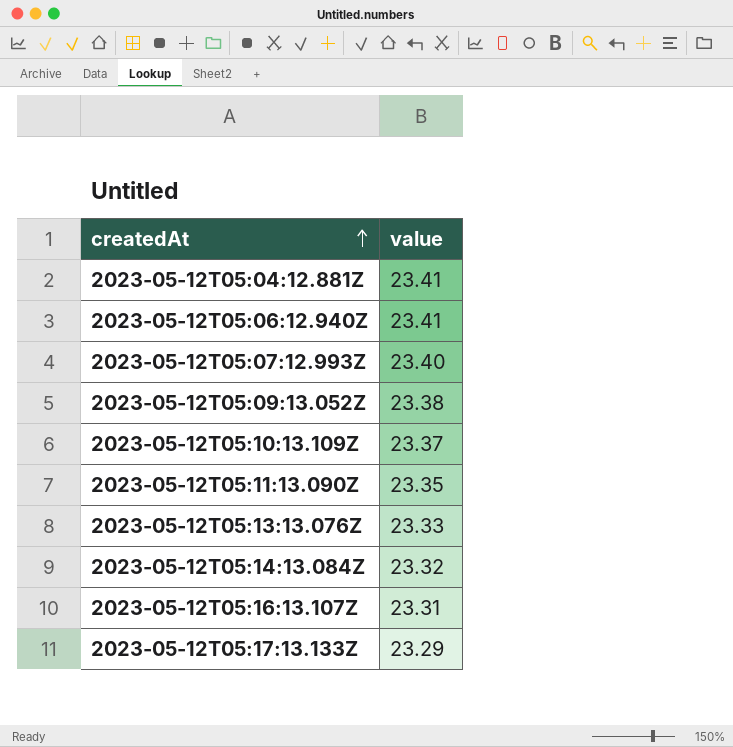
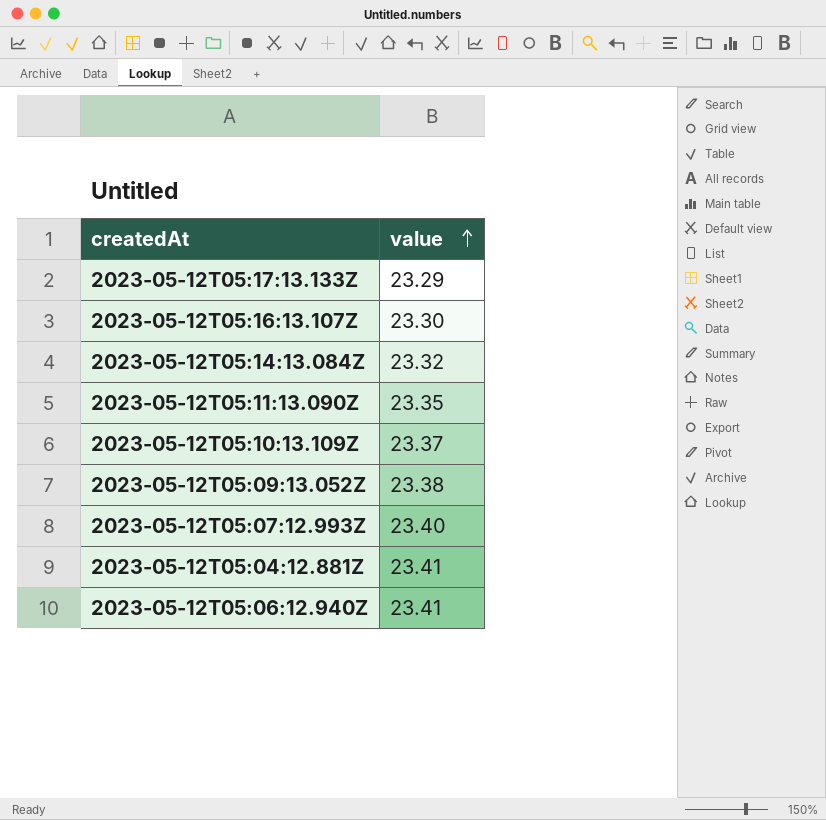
row order: createdAt ascending -> value ascending
row 2023-05-12T05:13:13.076Z: 23.33 -> none
2023-05-12T05:16:13.107Z | value: 23.31 -> 23.30

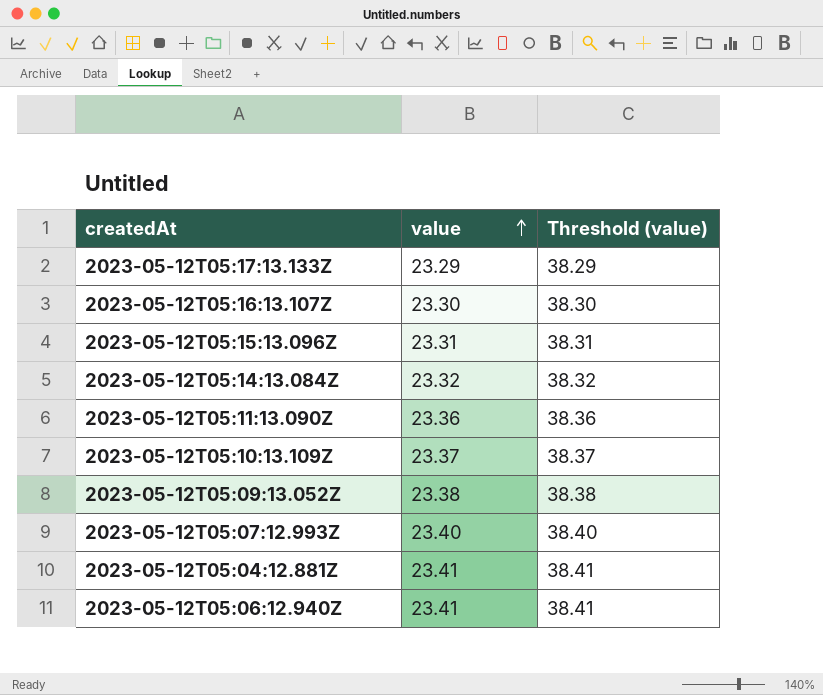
column Threshold (value) | formula: none -> [value] + 15
row 2023-05-12T05:15:13.096Z: none -> 23.31 | 38.31
2023-05-12T05:11:13.090Z | value: 23.35 -> 23.36

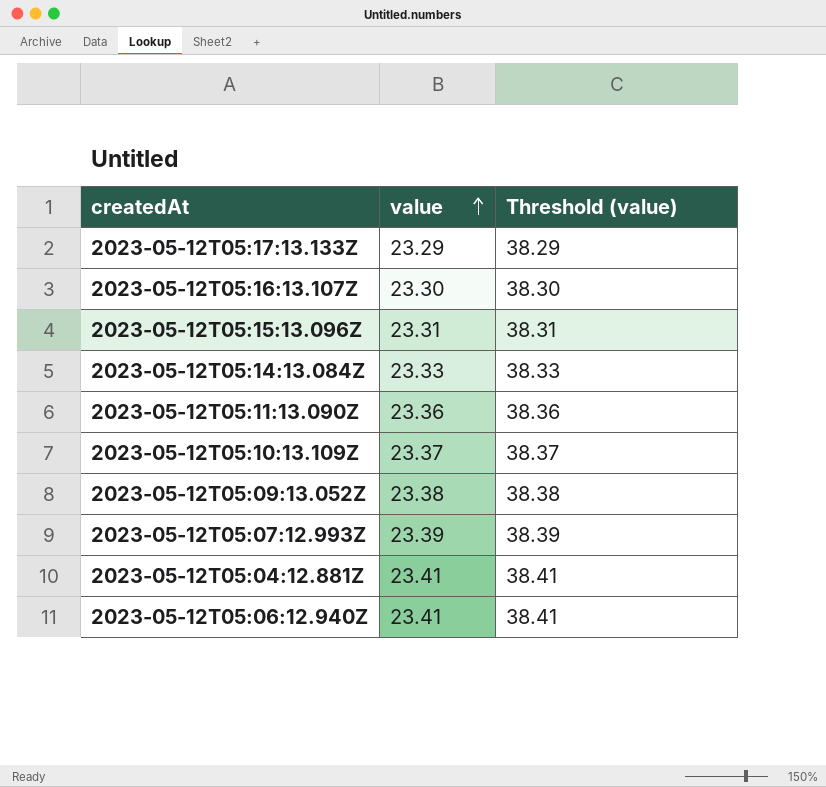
2023-05-12T05:14:13.084Z | value: 23.32 -> 23.33
2023-05-12T05:14:13.084Z | Threshold (value): 38.32 -> 38.33
2023-05-12T05:07:12.993Z | value: 23.40 -> 23.39
2023-05-12T05:07:12.993Z | Threshold (value): 38.40 -> 38.39

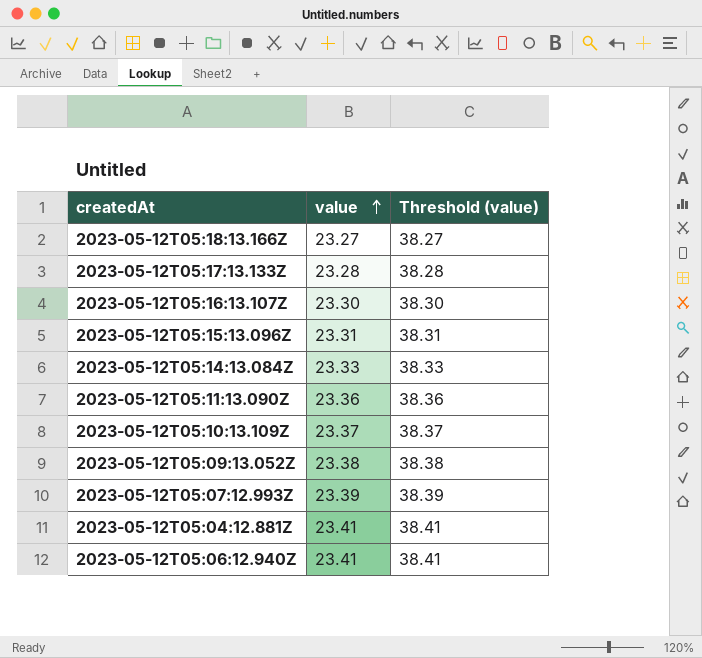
row 2023-05-12T05:18:13.166Z: none -> 23.27 | 38.27
2023-05-12T05:17:13.133Z | value: 23.29 -> 23.28
2023-05-12T05:17:13.133Z | Threshold (value): 38.29 -> 38.28

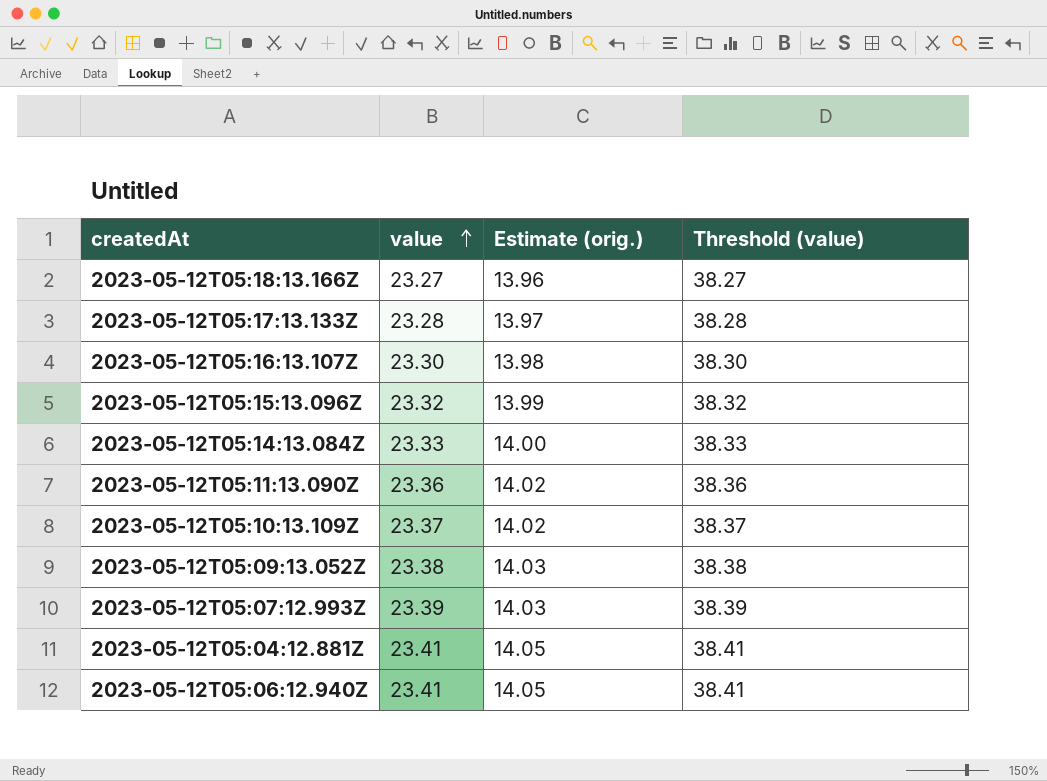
column Estimate (orig.) | formula: none -> [value] * 0.6
2023-05-12T05:15:13.096Z | value: 23.31 -> 23.32
2023-05-12T05:15:13.096Z | Threshold (value): 38.31 -> 38.32

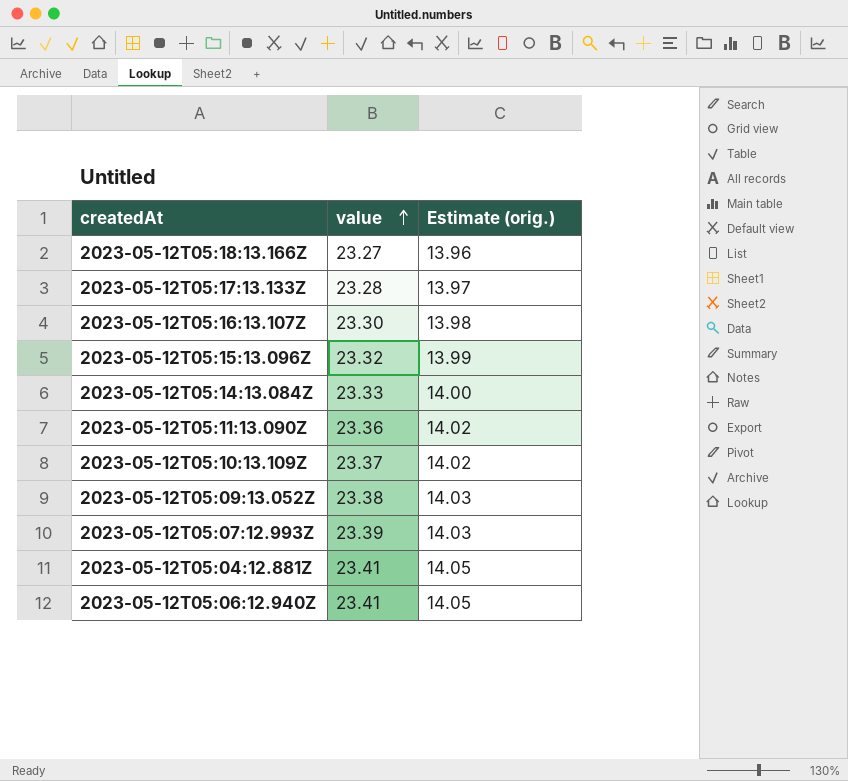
column Threshold (value) | formula: [value] + 15 -> none

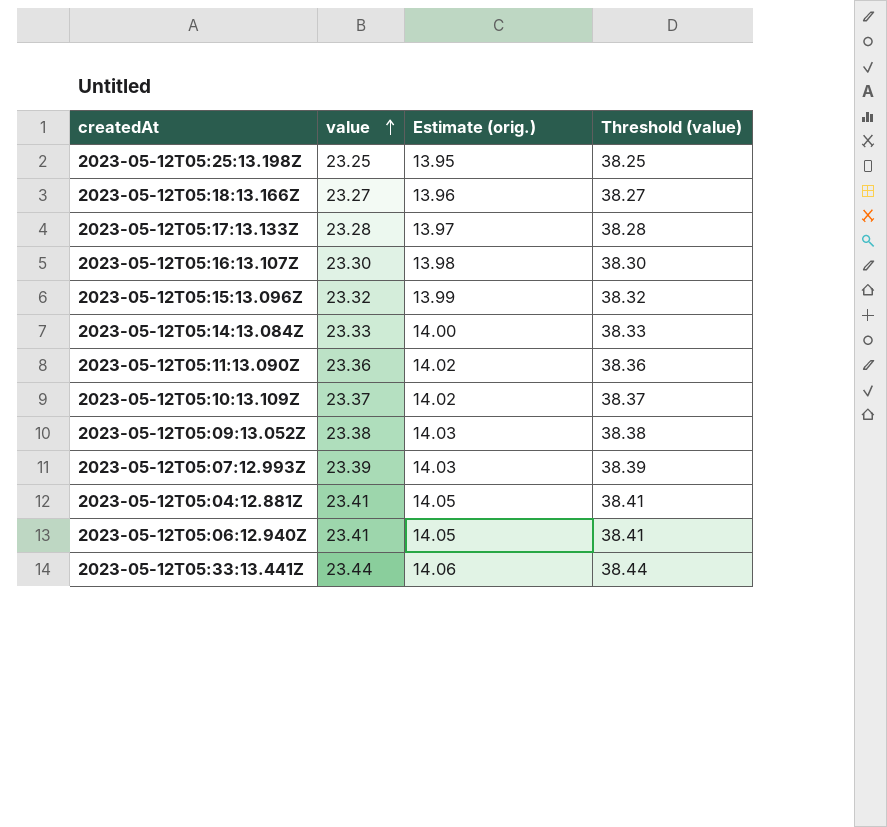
column Threshold (value) | formula: none -> [value] + 15
row 2023-05-12T05:25:13.198Z: none -> 23.25 | 13.95 | 38.25
row 2023-05-12T05:33:13.441Z: none -> 23.44 | 14.06 | 38.44

